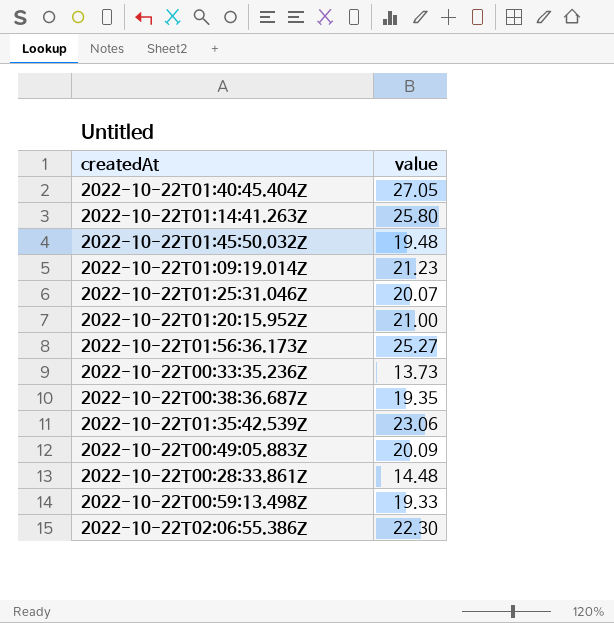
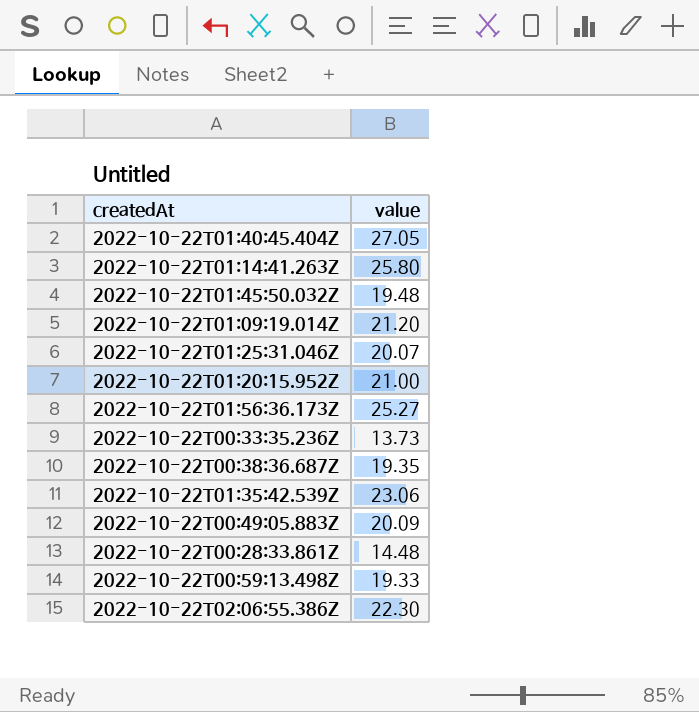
2022-10-22T01:09:19.014Z | value: 21.23 -> 21.20

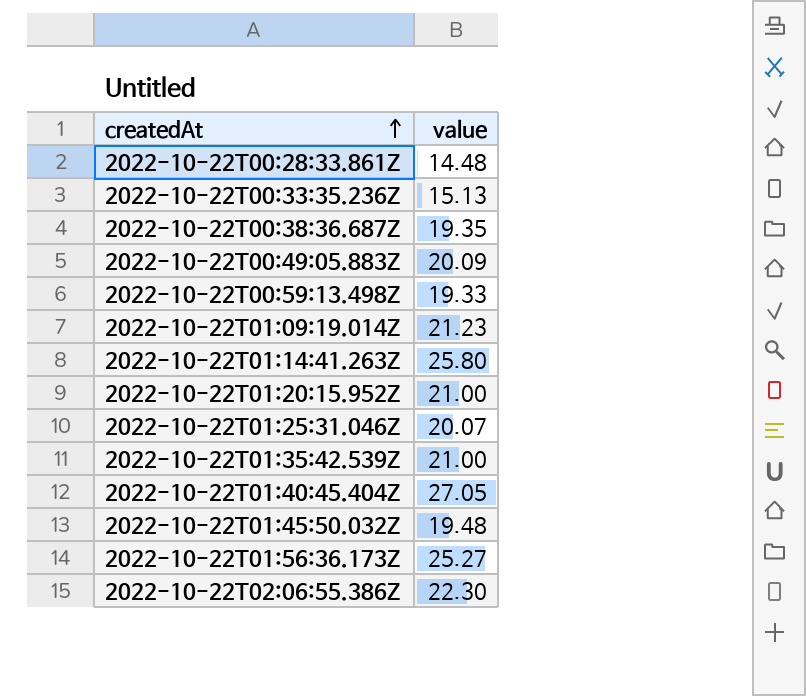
row order: none -> createdAt ascending
2022-10-22T00:33:35.236Z | value: 13.73 -> 15.13
2022-10-22T01:09:19.014Z | value: 21.20 -> 21.23
2022-10-22T01:35:42.539Z | value: 23.06 -> 21.00

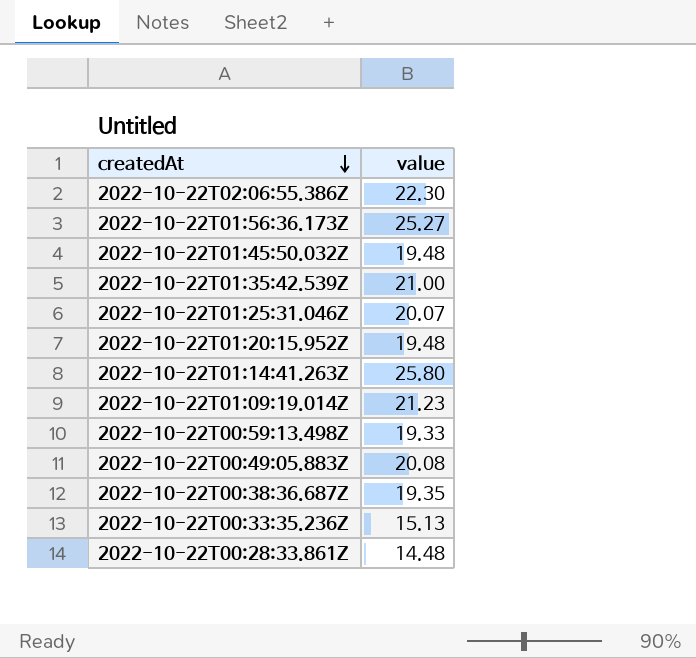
row order: createdAt ascending -> createdAt descending
row 2022-10-22T01:40:45.404Z: 27.05 -> none
2022-10-22T01:20:15.952Z | value: 21.00 -> 19.48
2022-10-22T00:49:05.883Z | value: 20.09 -> 20.08

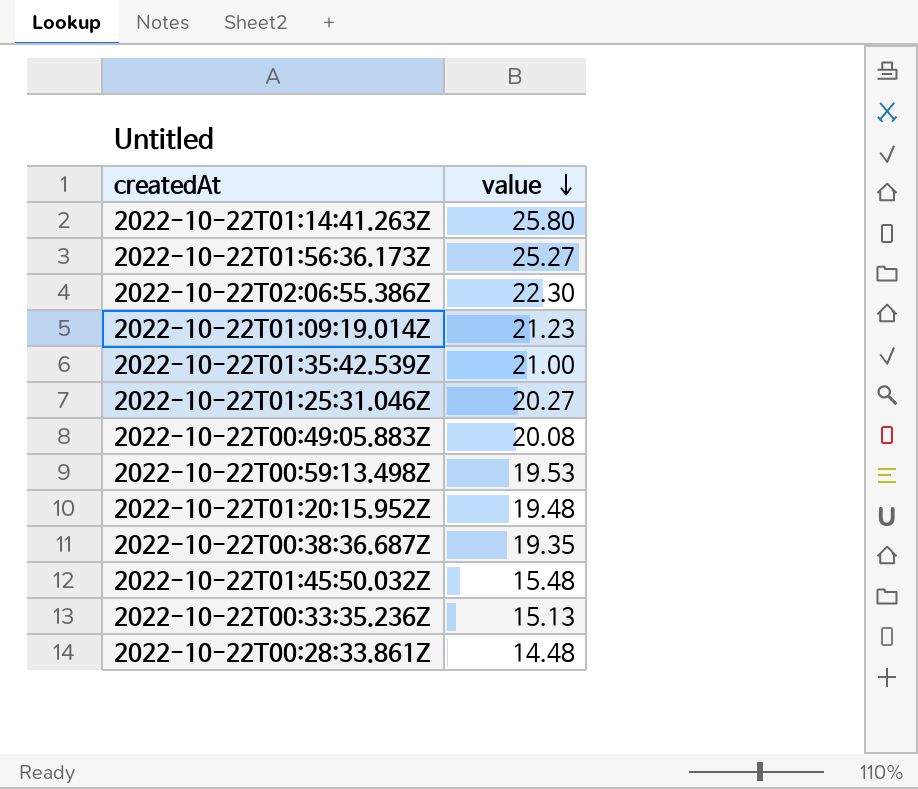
row order: createdAt descending -> value descending
2022-10-22T01:25:31.046Z | value: 20.07 -> 20.27
2022-10-22T00:59:13.498Z | value: 19.33 -> 19.53
2022-10-22T01:45:50.032Z | value: 19.48 -> 15.48

